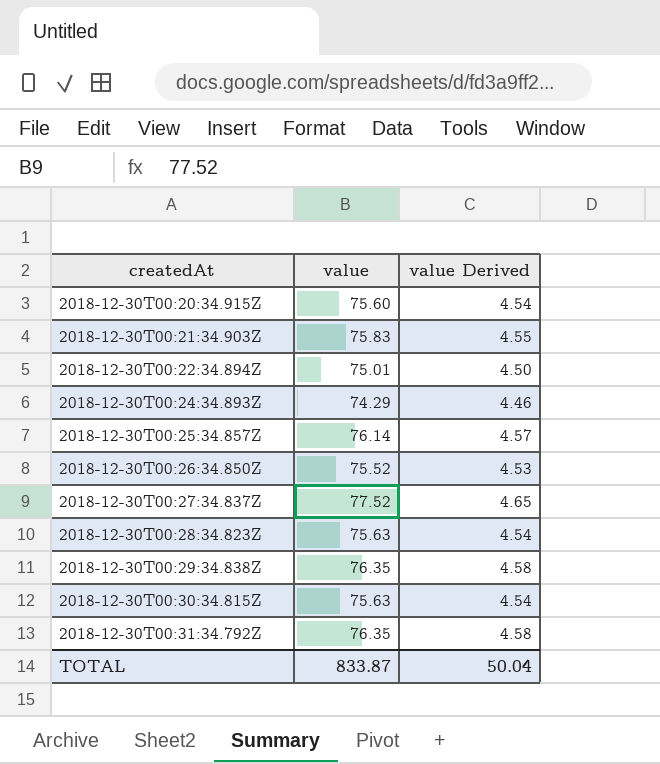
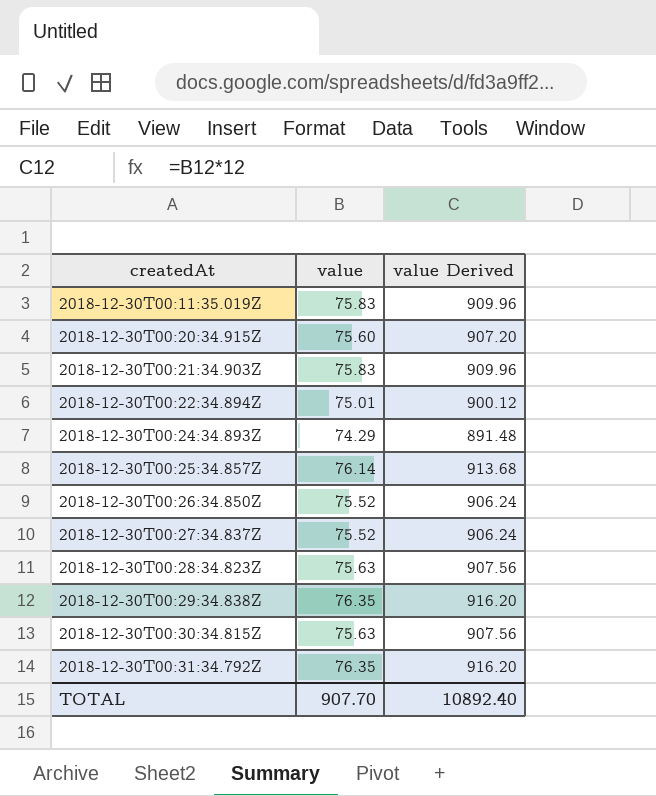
column value Derived | formula: [value] * 0.06 -> [value] * 12
row 2018-12-30T00:11:35.019Z: none -> 75.83 | 909.96
2018-12-30T00:27:34.837Z | value: 77.52 -> 75.52
TOTAL | value: 833.87 -> 907.70
TOTAL | value Derived: 50.04 -> 10892.40

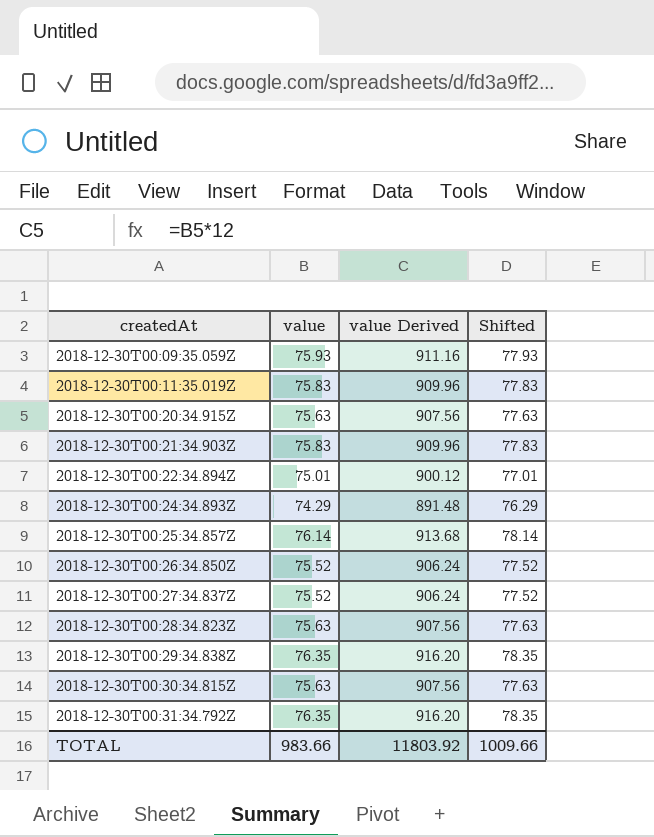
column Shifted | formula: none -> [value] + 2
row 2018-12-30T00:09:35.059Z: none -> 75.93 | 911.16 | 77.93
2018-12-30T00:20:34.915Z | value: 75.60 -> 75.63
2018-12-30T00:20:34.915Z | value Derived: 907.20 -> 907.56
TOTAL | value: 907.70 -> 983.66
TOTAL | value Derived: 10892.40 -> 11803.92

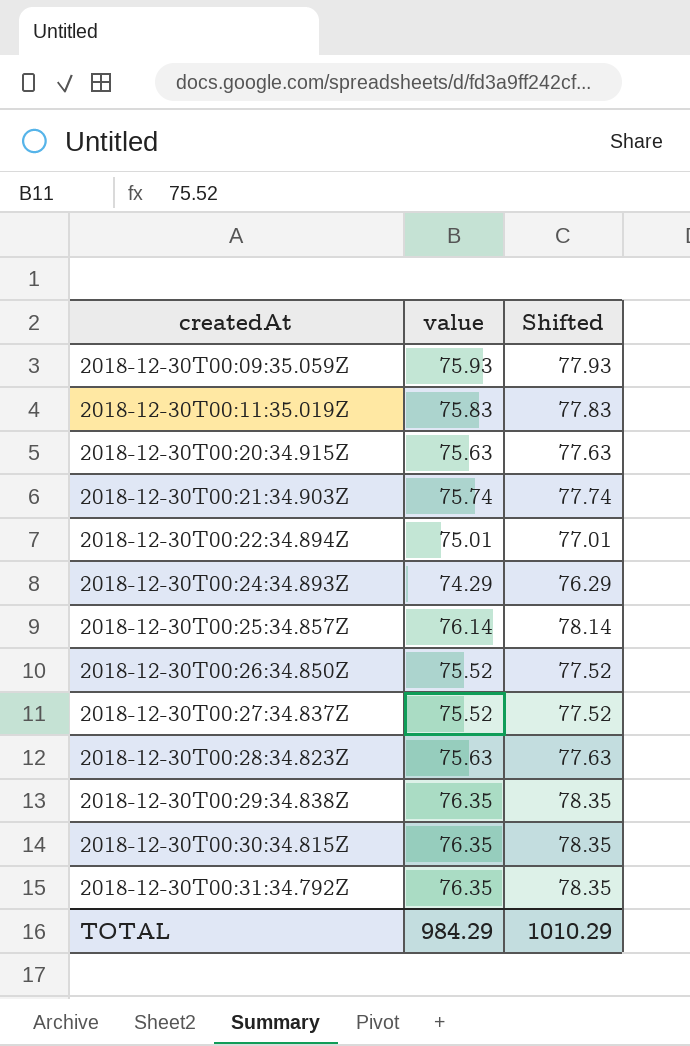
column value Derived | formula: [value] * 12 -> none
2018-12-30T00:21:34.903Z | value: 75.83 -> 75.74
2018-12-30T00:21:34.903Z | Shifted: 77.83 -> 77.74
2018-12-30T00:30:34.815Z | value: 75.63 -> 76.35
2018-12-30T00:30:34.815Z | Shifted: 77.63 -> 78.35
TOTAL | value: 983.66 -> 984.29
TOTAL | Shifted: 1009.66 -> 1010.29

